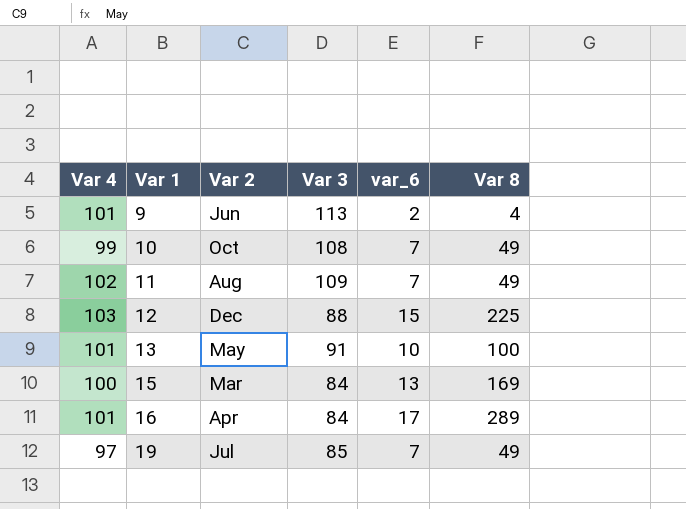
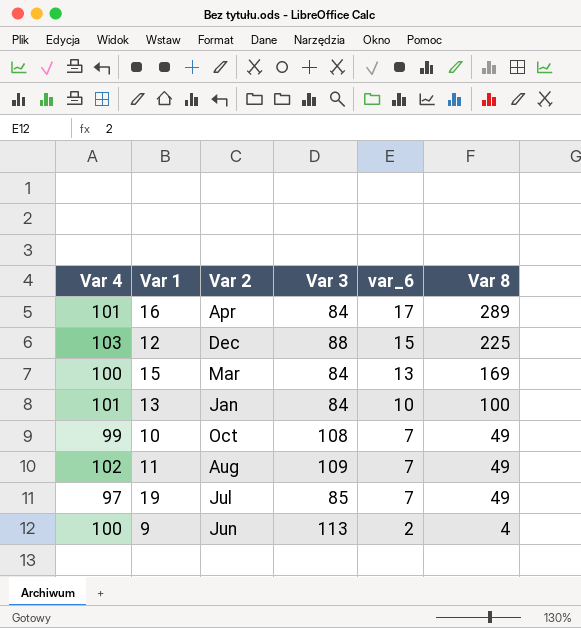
row order: Var 1 ascending -> var_6 descending
13 | Var 2: May -> Jan
13 | Var 3: 91 -> 84
9 | Var 4: 101 -> 100

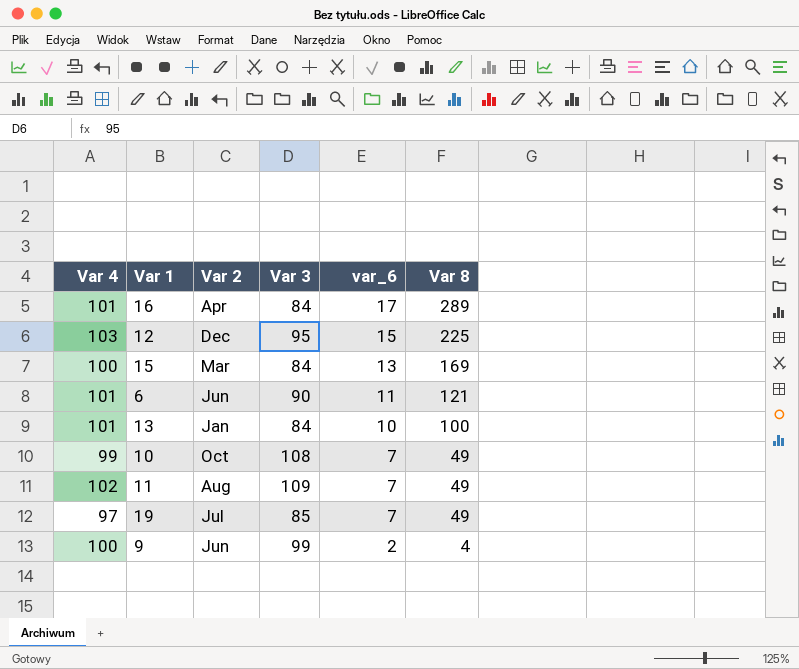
12 | Var 3: 88 -> 95
row 6: none -> 101 | Jun | 90 | 11 | 121
9 | Var 3: 113 -> 99

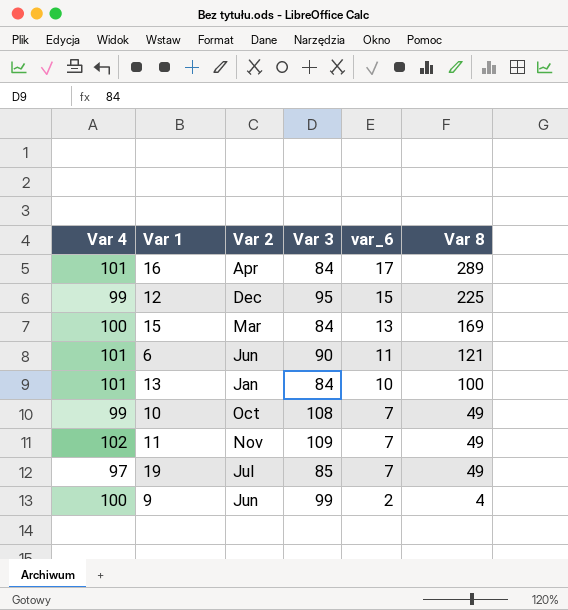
12 | Var 4: 103 -> 99
11 | Var 2: Aug -> Nov

